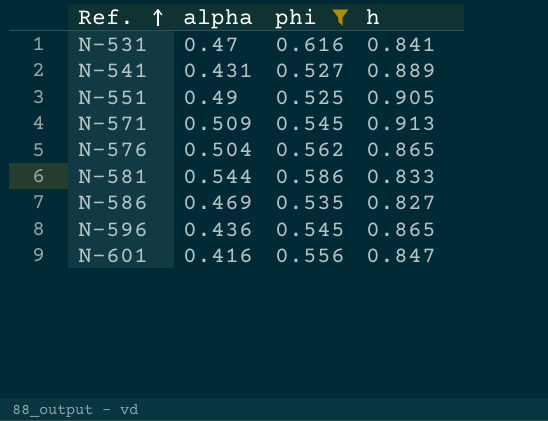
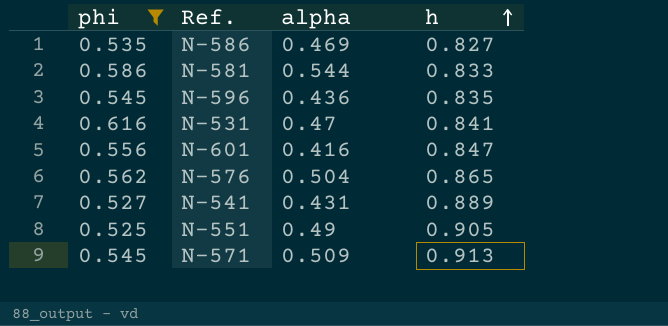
row order: Ref. ascending -> h ascending
column phi | position: 3 -> 1
N-596 | h: 0.865 -> 0.835

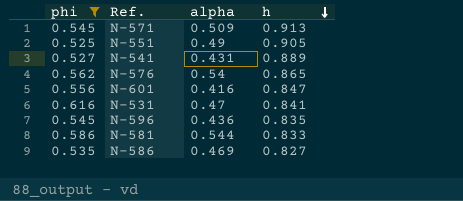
row order: h ascending -> h descending
N-576 | alpha: 0.504 -> 0.54

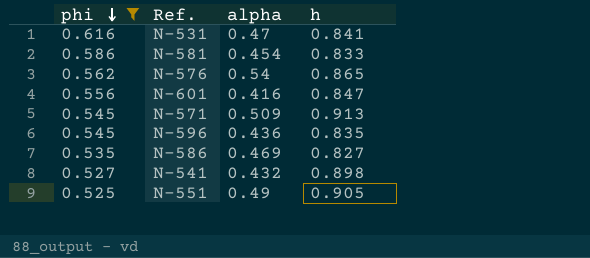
row order: h descending -> phi descending
N-581 | alpha: 0.544 -> 0.454
N-541 | alpha: 0.431 -> 0.432
N-541 | h: 0.889 -> 0.898

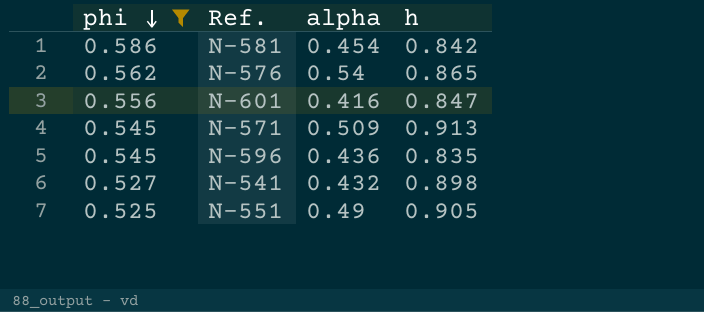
row N-531: 0.616 | 0.47 | 0.841 -> none
row N-586: 0.535 | 0.469 | 0.827 -> none
N-581 | h: 0.833 -> 0.842

